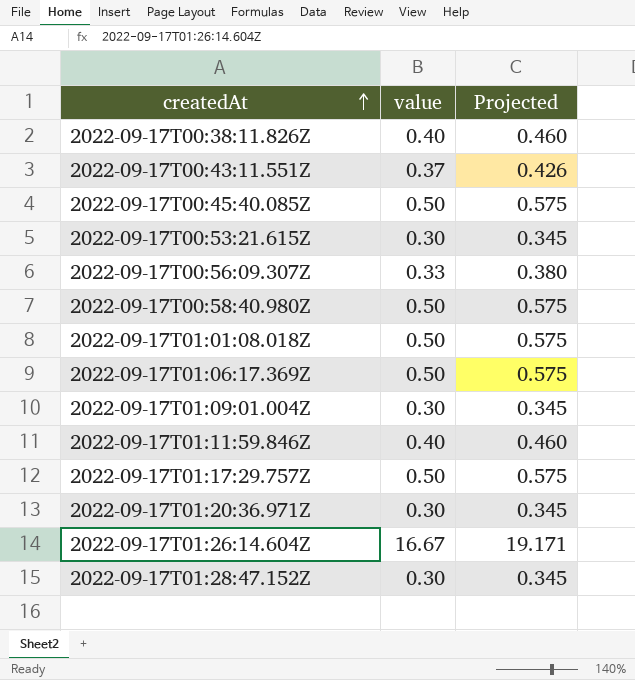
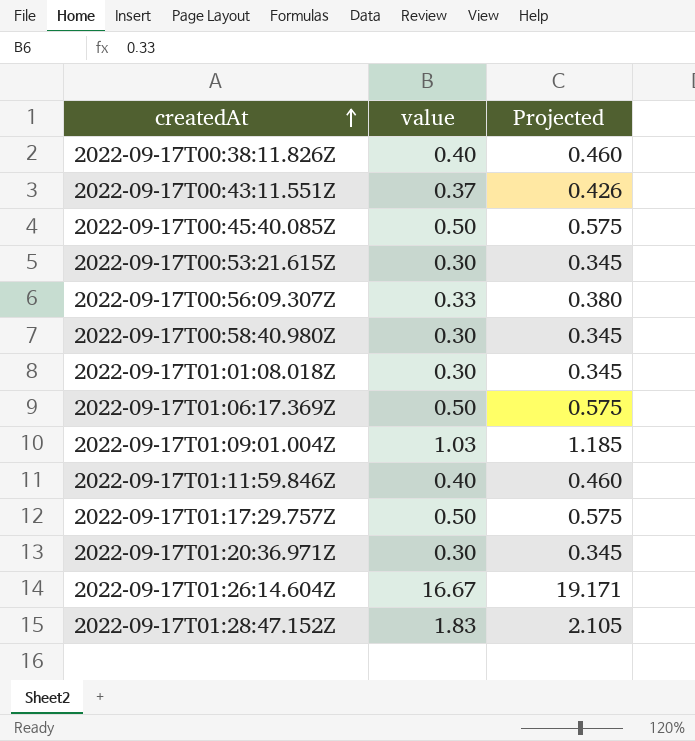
2022-09-17T00:58:40.980Z | value: 0.50 -> 0.30
2022-09-17T00:58:40.980Z | Projected: 0.575 -> 0.345
2022-09-17T01:01:08.018Z | value: 0.50 -> 0.30
2022-09-17T01:01:08.018Z | Projected: 0.575 -> 0.345
2022-09-17T01:09:01.004Z | value: 0.30 -> 1.03
2022-09-17T01:09:01.004Z | Projected: 0.345 -> 1.185
2022-09-17T01:28:47.152Z | value: 0.30 -> 1.83
2022-09-17T01:28:47.152Z | Projected: 0.345 -> 2.105

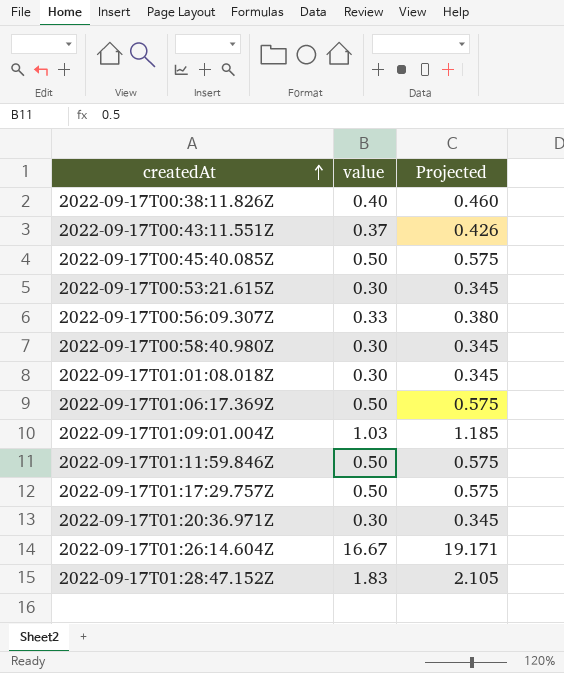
2022-09-17T01:11:59.846Z | value: 0.40 -> 0.50
2022-09-17T01:11:59.846Z | Projected: 0.460 -> 0.575

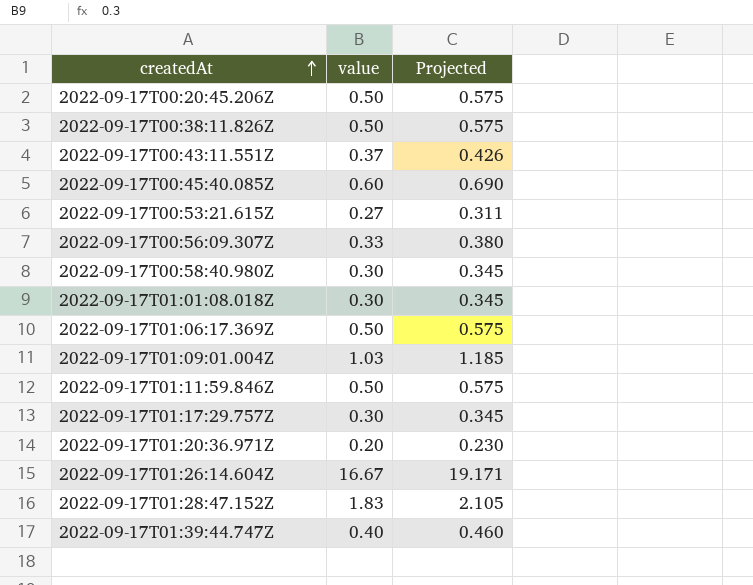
row 2022-09-17T00:20:45.206Z: none -> 0.50 | 0.575
2022-09-17T00:38:11.826Z | value: 0.40 -> 0.50
2022-09-17T00:38:11.826Z | Projected: 0.460 -> 0.575
2022-09-17T00:45:40.085Z | value: 0.50 -> 0.60
2022-09-17T00:45:40.085Z | Projected: 0.575 -> 0.690
2022-09-17T00:53:21.615Z | value: 0.30 -> 0.27
2022-09-17T00:53:21.615Z | Projected: 0.345 -> 0.311
2022-09-17T01:17:29.757Z | value: 0.50 -> 0.30
2022-09-17T01:17:29.757Z | Projected: 0.575 -> 0.345
2022-09-17T01:20:36.971Z | value: 0.30 -> 0.20
2022-09-17T01:20:36.971Z | Projected: 0.345 -> 0.230
row 2022-09-17T01:39:44.747Z: none -> 0.40 | 0.460

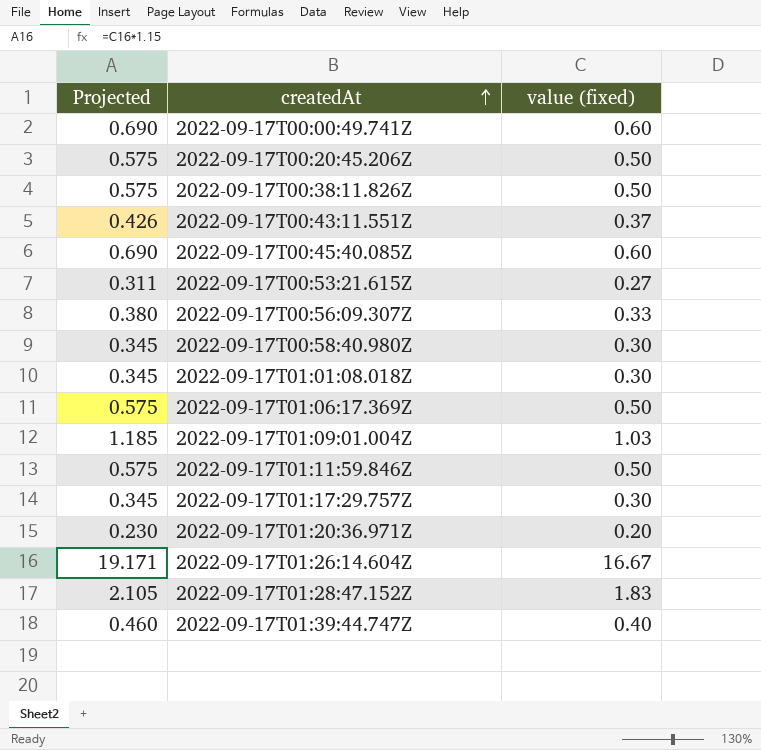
column Projected | position: 3 -> 1
column name: value -> value (fixed)
row 2022-09-17T00:00:49.741Z: none -> 0.690 | 0.60

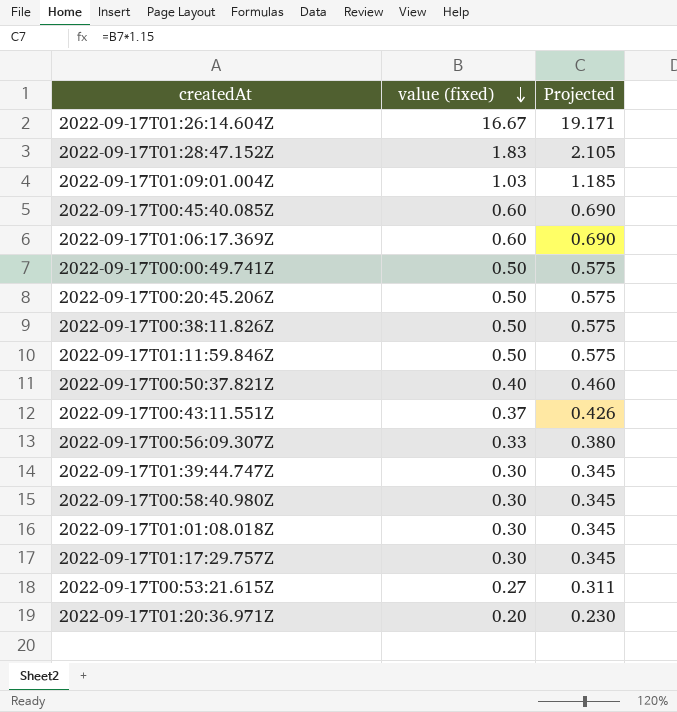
row order: createdAt ascending -> value (fixed) descending
column Projected | position: 1 -> 3
2022-09-17T01:06:17.369Z | value (fixed): 0.50 -> 0.60
2022-09-17T01:06:17.369Z | Projected: 0.575 -> 0.690
2022-09-17T00:00:49.741Z | value (fixed): 0.60 -> 0.50
2022-09-17T00:00:49.741Z | Projected: 0.690 -> 0.575
row 2022-09-17T00:50:37.821Z: none -> 0.40 | 0.460
2022-09-17T01:39:44.747Z | value (fixed): 0.40 -> 0.30
2022-09-17T01:39:44.747Z | Projected: 0.460 -> 0.345

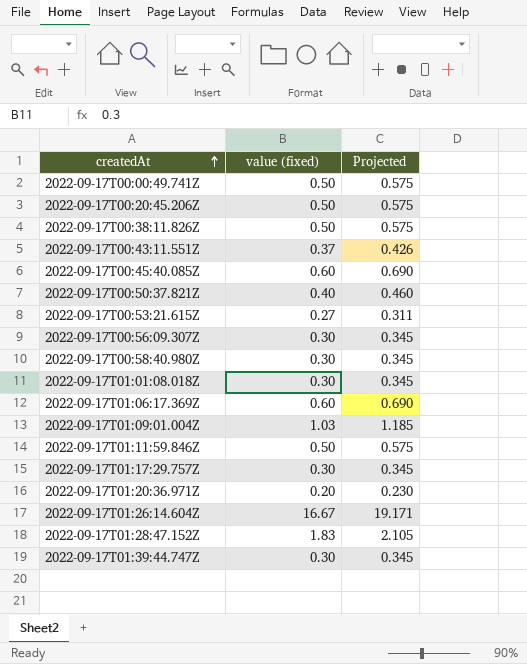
row order: value (fixed) descending -> createdAt ascending
2022-09-17T00:56:09.307Z | value (fixed): 0.33 -> 0.30
2022-09-17T00:56:09.307Z | Projected: 0.380 -> 0.345

